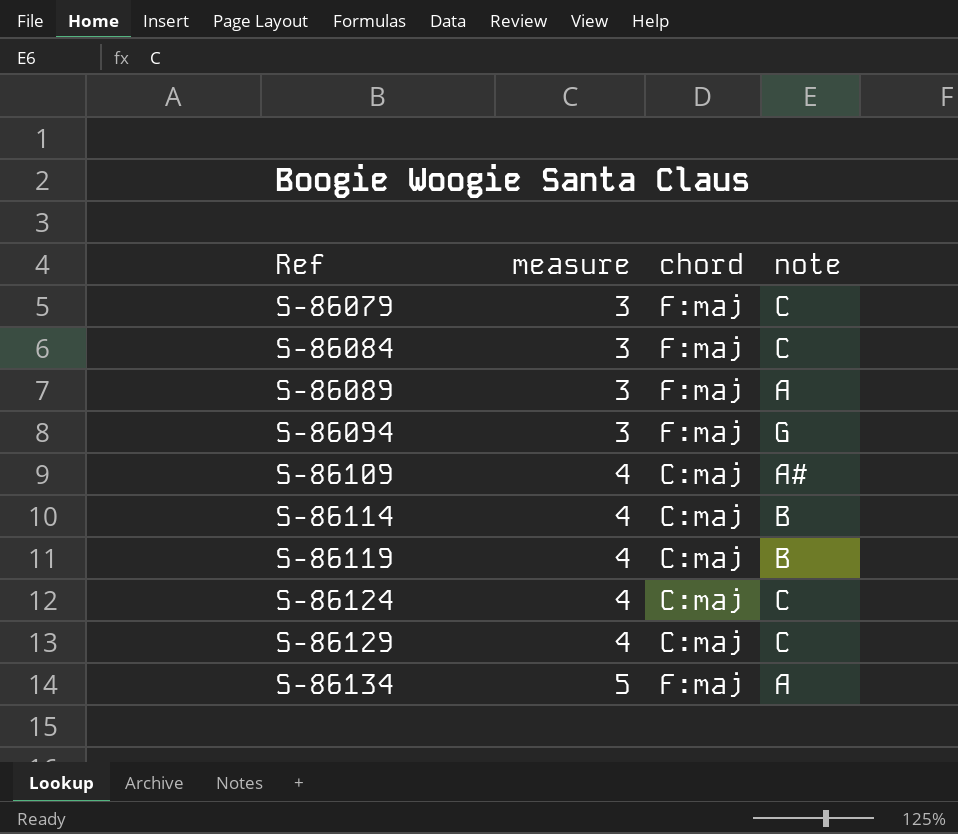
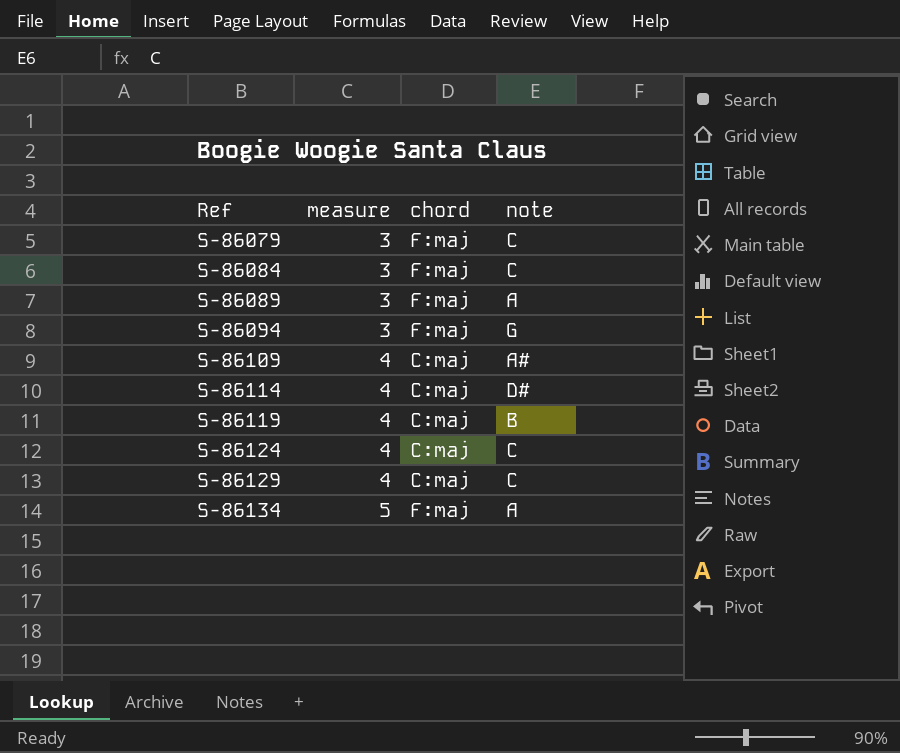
S-86114 | note: B -> D#

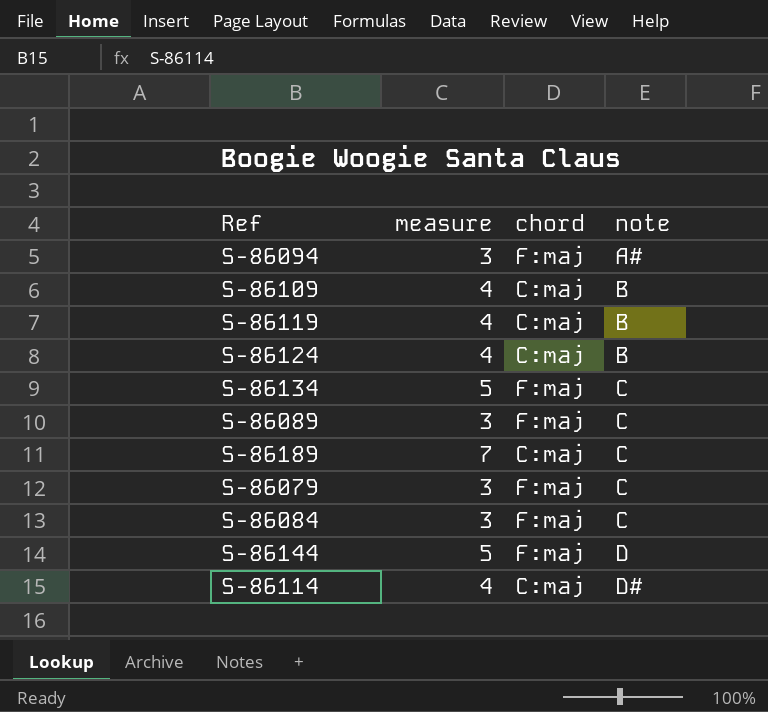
row order: Ref ascending -> note ascending
row S-86129: 4 | C:maj | C -> none
S-86094 | note: G -> A#
S-86109 | note: A# -> B
S-86124 | note: C -> B
S-86134 | note: A -> C
S-86089 | note: A -> C
row S-86189: none -> 7 | C:maj | C
row S-86144: none -> 5 | F:maj | D

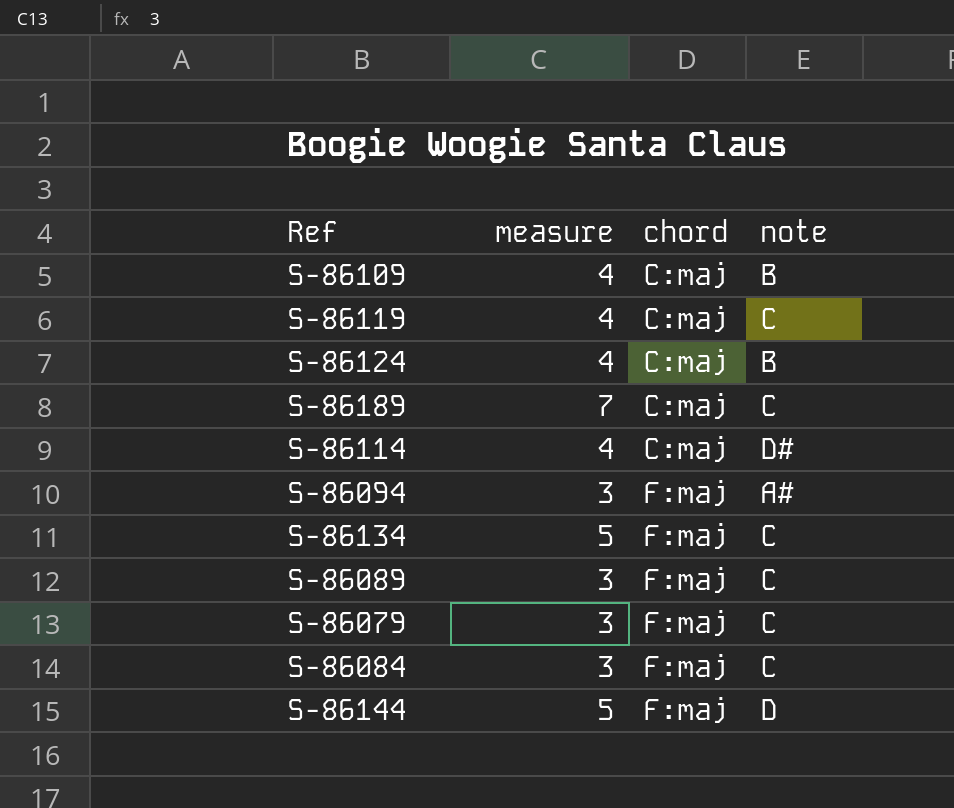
row order: note ascending -> chord ascending
S-86119 | note: B -> C

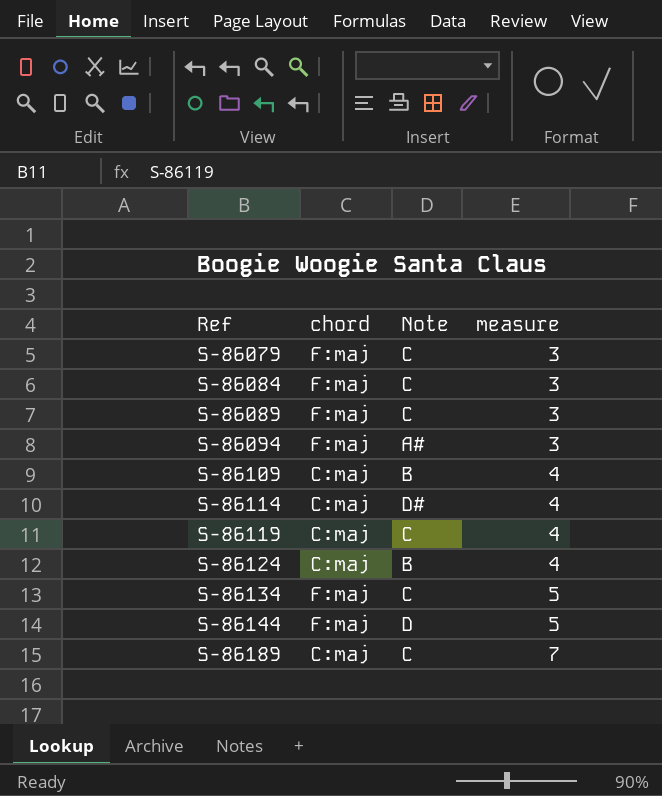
row order: chord ascending -> Ref ascending
column name: note -> Note
column measure | position: 2 -> 4

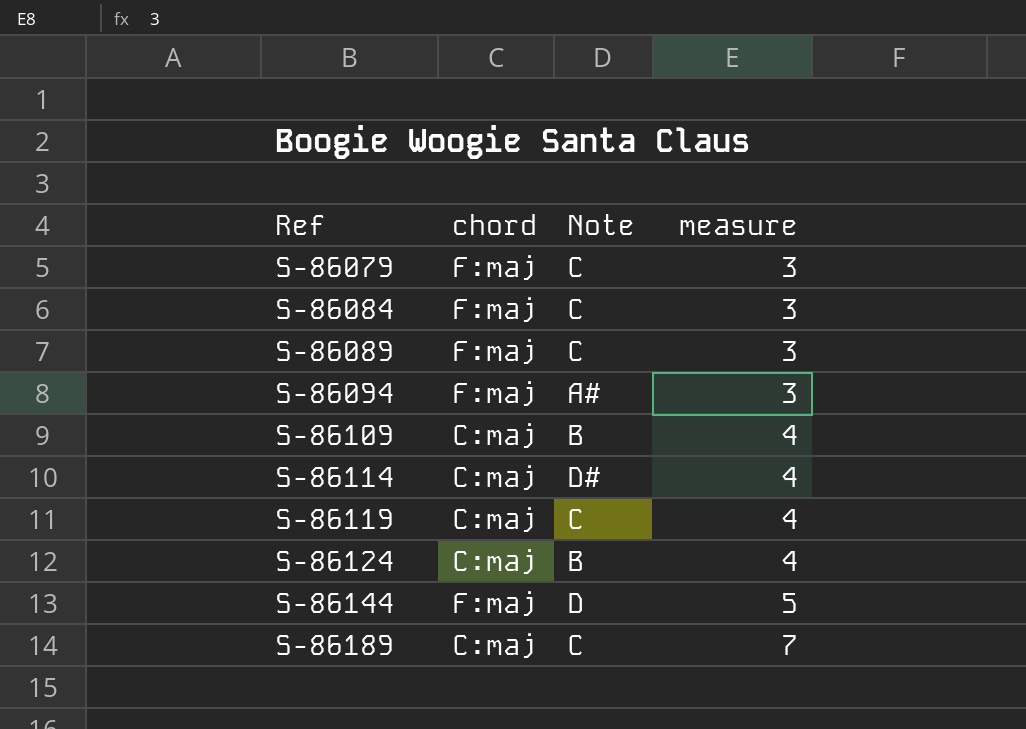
row S-86134: F:maj | C | 5 -> none

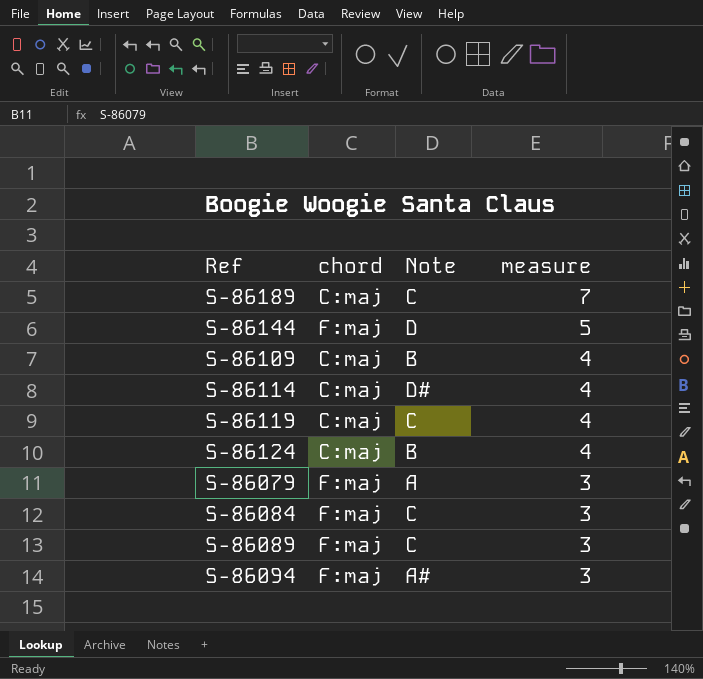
row order: Ref ascending -> measure descending
S-86079 | Note: C -> A

